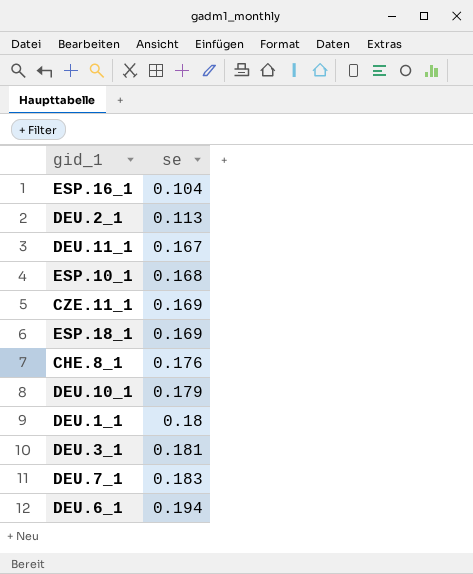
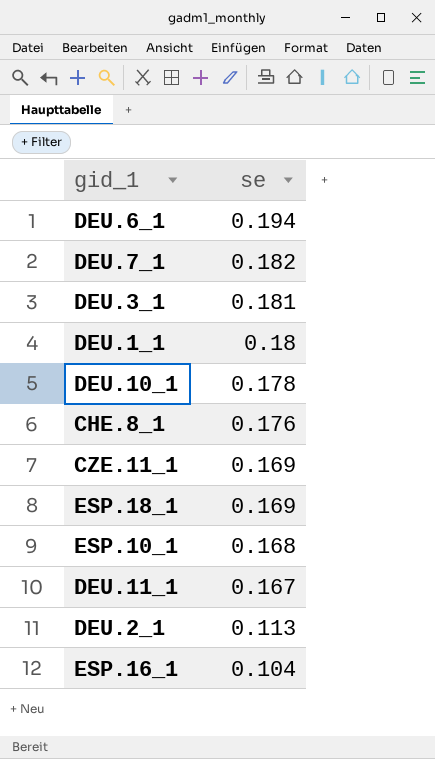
row order: se ascending -> se descending
DEU.7_1 | se: 0.183 -> 0.182
DEU.10_1 | se: 0.179 -> 0.178

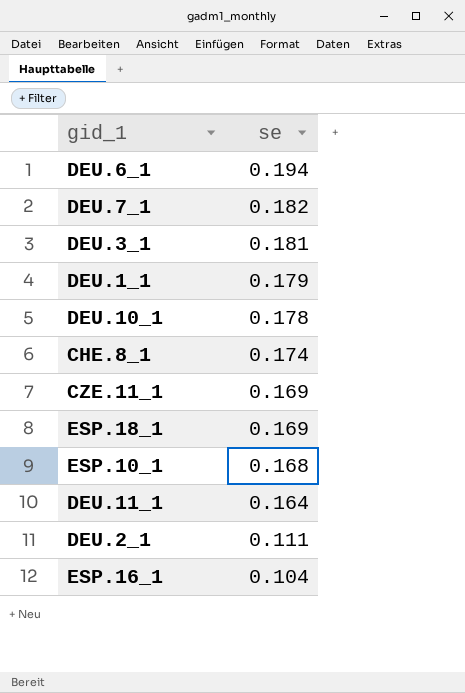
DEU.1_1 | se: 0.18 -> 0.179
CHE.8_1 | se: 0.176 -> 0.174
DEU.11_1 | se: 0.167 -> 0.164
DEU.2_1 | se: 0.113 -> 0.111

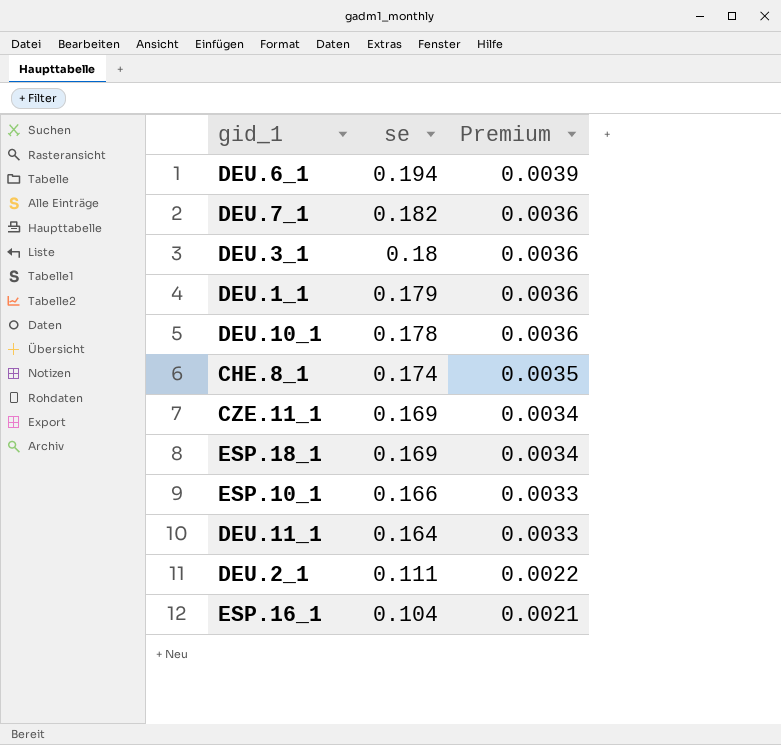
column Premium | formula: none -> [se] * 0.02
DEU.3_1 | se: 0.181 -> 0.18
ESP.10_1 | se: 0.168 -> 0.166

